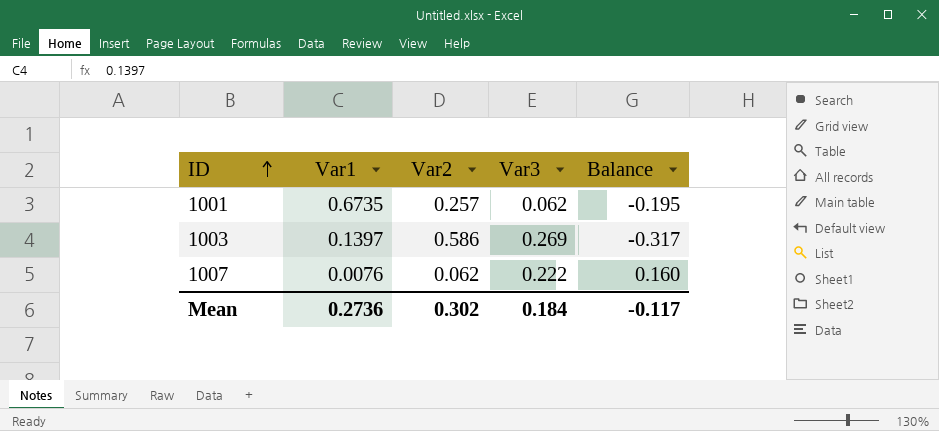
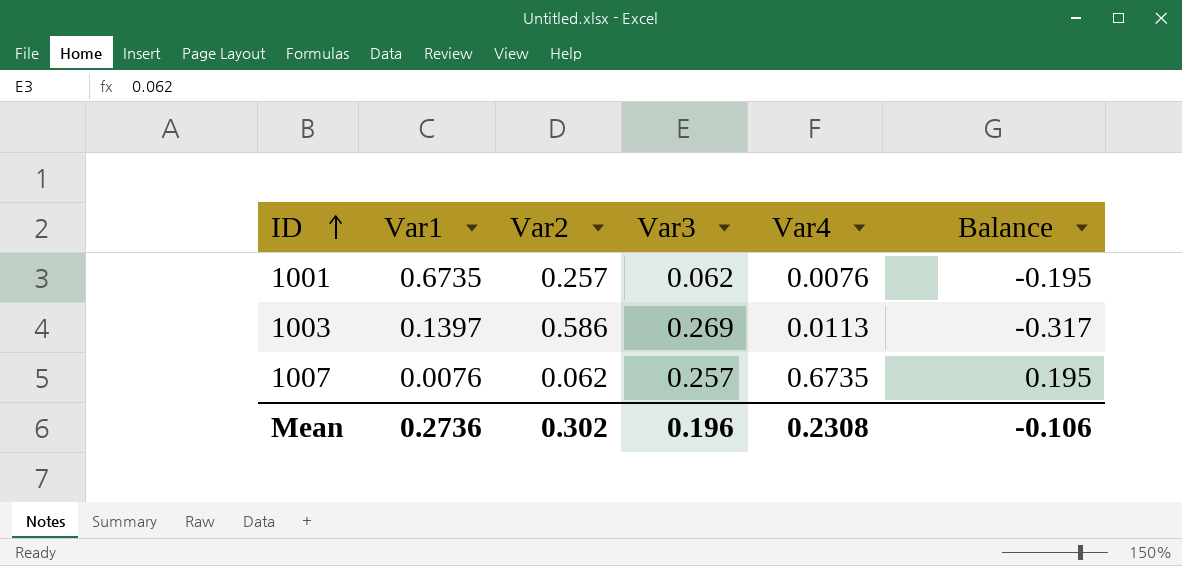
column Var4 | position: none -> 5
1007 | Var3: 0.222 -> 0.257
1007 | Balance: 0.160 -> 0.195
Mean | Var3: 0.184 -> 0.196
Mean | Balance: -0.117 -> -0.106

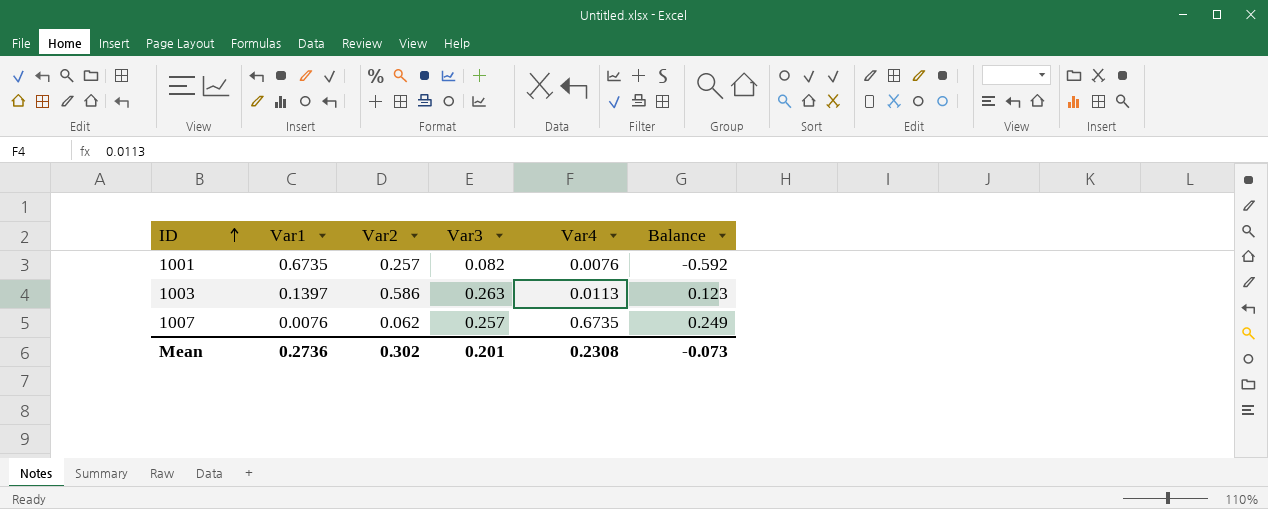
column Balance | formula: [Var3] - [Var2] -> [Var3] - [Var1]
1001 | Var3: 0.062 -> 0.082
1003 | Var3: 0.269 -> 0.263
Mean | Var3: 0.196 -> 0.201
Mean | Balance: -0.106 -> -0.073

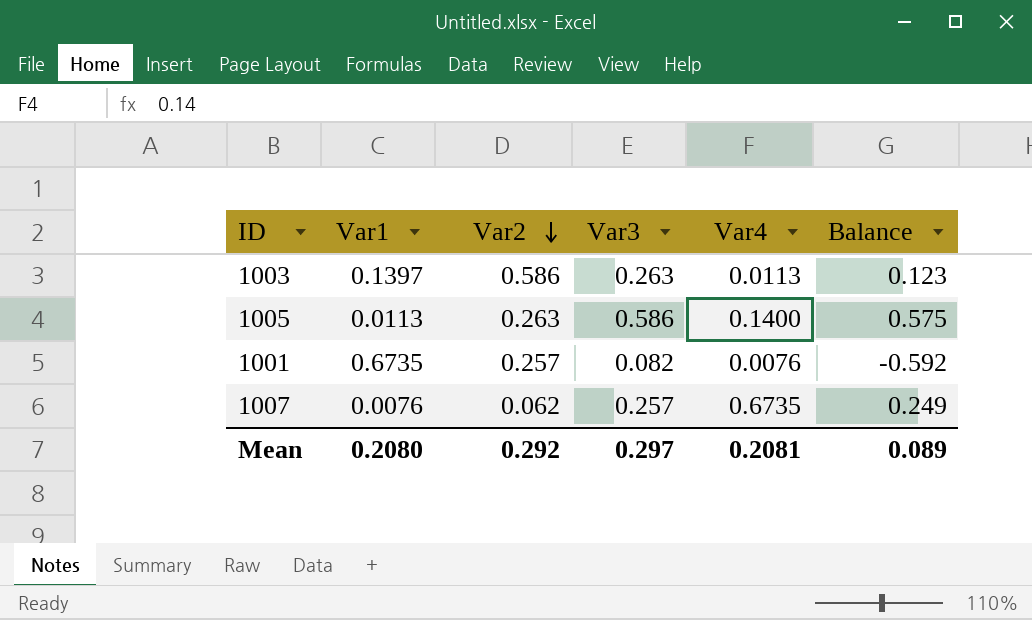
row order: ID ascending -> Var2 descending
row 1005: none -> 0.0113 | 0.263 | 0.586 | 0.1400 | 0.575
Mean | Var1: 0.2736 -> 0.2080
Mean | Var2: 0.302 -> 0.292
Mean | Var3: 0.201 -> 0.297
Mean | Var4: 0.2308 -> 0.2081
Mean | Balance: -0.073 -> 0.089

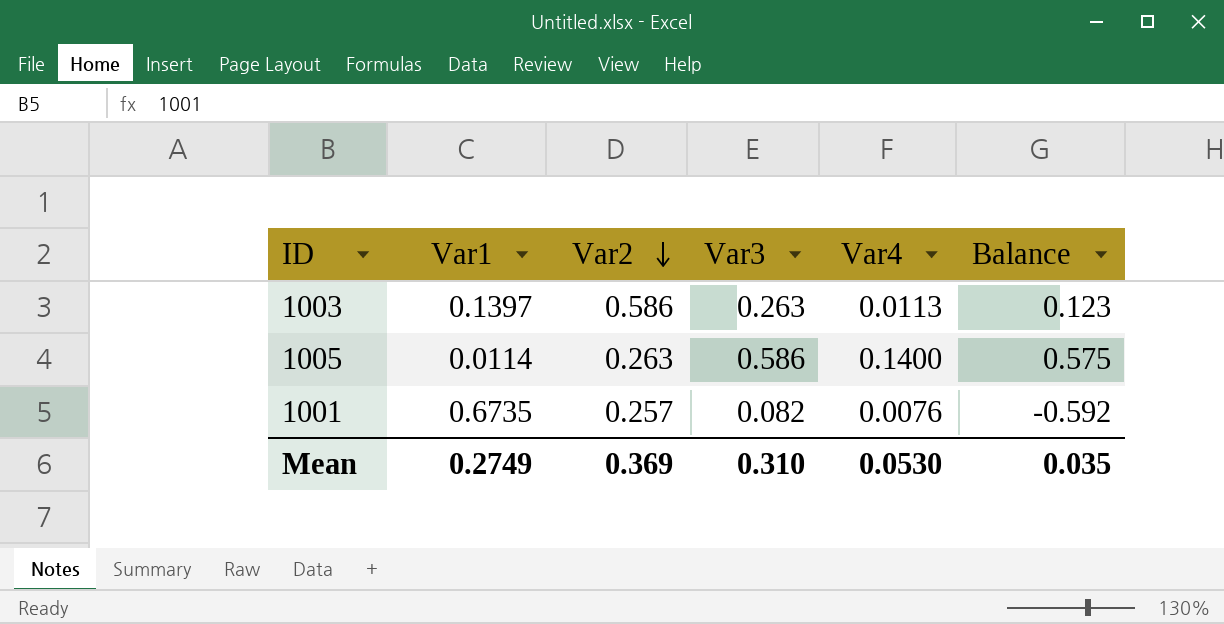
row 1007: 0.0076 | 0.062 | 0.257 | 0.6735 | 0.249 -> none
1005 | Var1: 0.0113 -> 0.0114
Mean | Var1: 0.2080 -> 0.2749
Mean | Var2: 0.292 -> 0.369
Mean | Var3: 0.297 -> 0.310
Mean | Var4: 0.2081 -> 0.0530
Mean | Balance: 0.089 -> 0.035

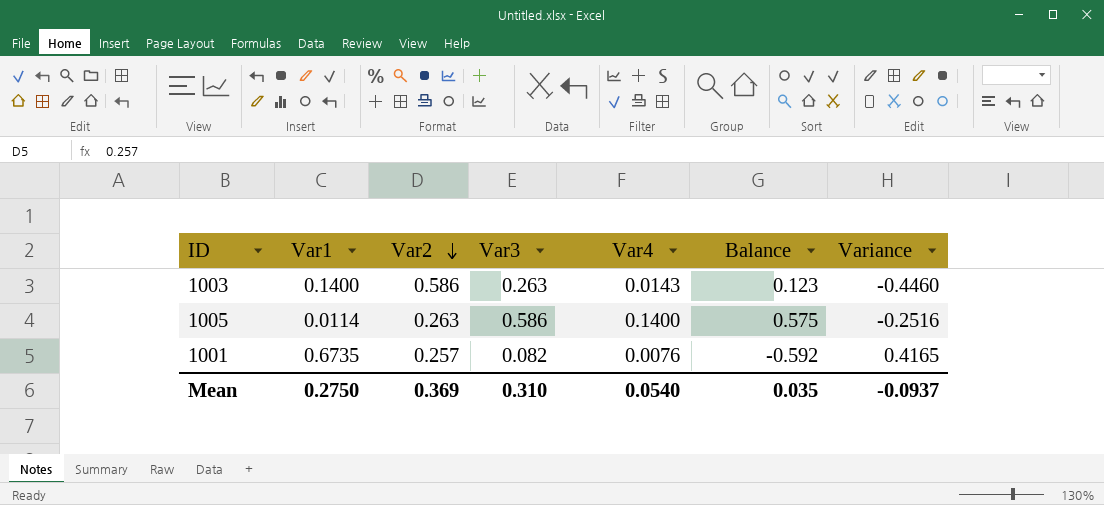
column Variance | formula: none -> [Var1] - [Var2]
1003 | Var1: 0.1397 -> 0.1400
1003 | Var4: 0.0113 -> 0.0143
Mean | Var1: 0.2749 -> 0.2750
Mean | Var4: 0.0530 -> 0.0540

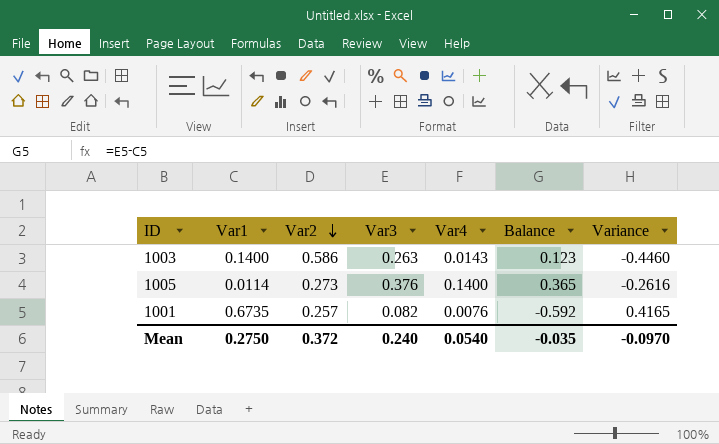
1005 | Var2: 0.263 -> 0.273
1005 | Var3: 0.586 -> 0.376
1005 | Balance: 0.575 -> 0.365
1005 | Variance: -0.2516 -> -0.2616
Mean | Var2: 0.369 -> 0.372
Mean | Var3: 0.310 -> 0.240
Mean | Balance: 0.035 -> -0.035
Mean | Variance: -0.0937 -> -0.0970

